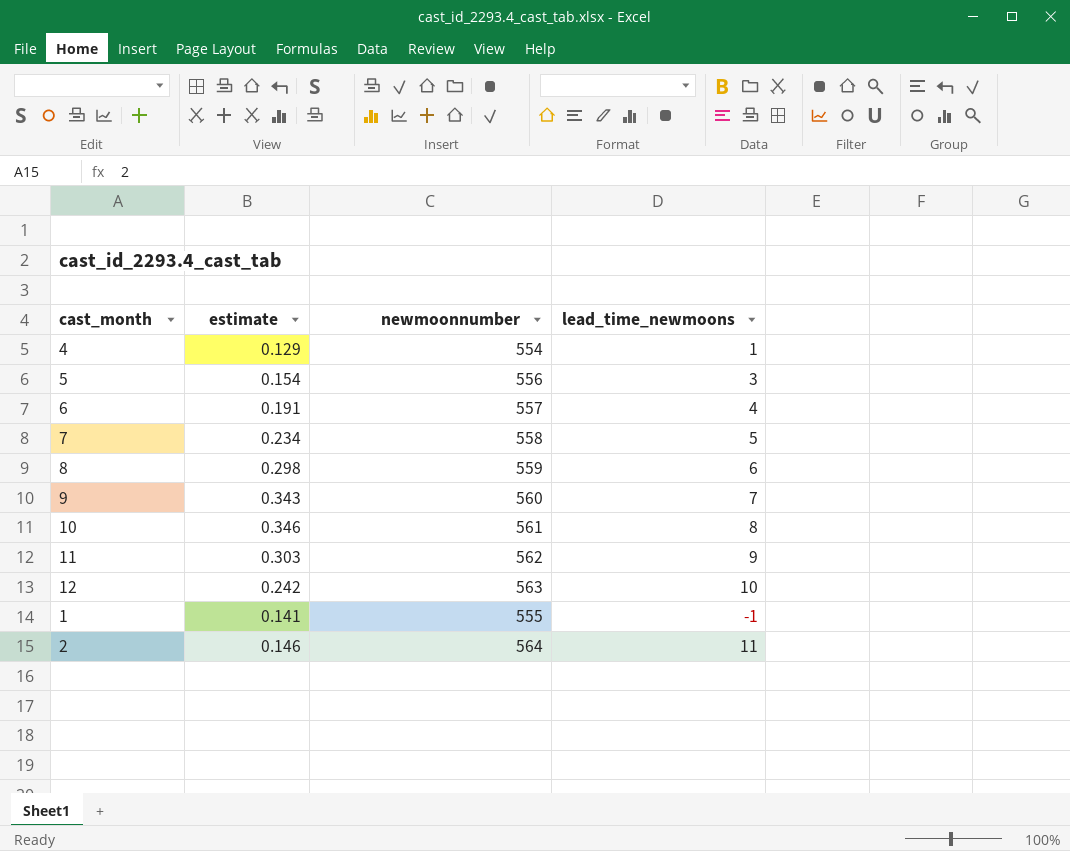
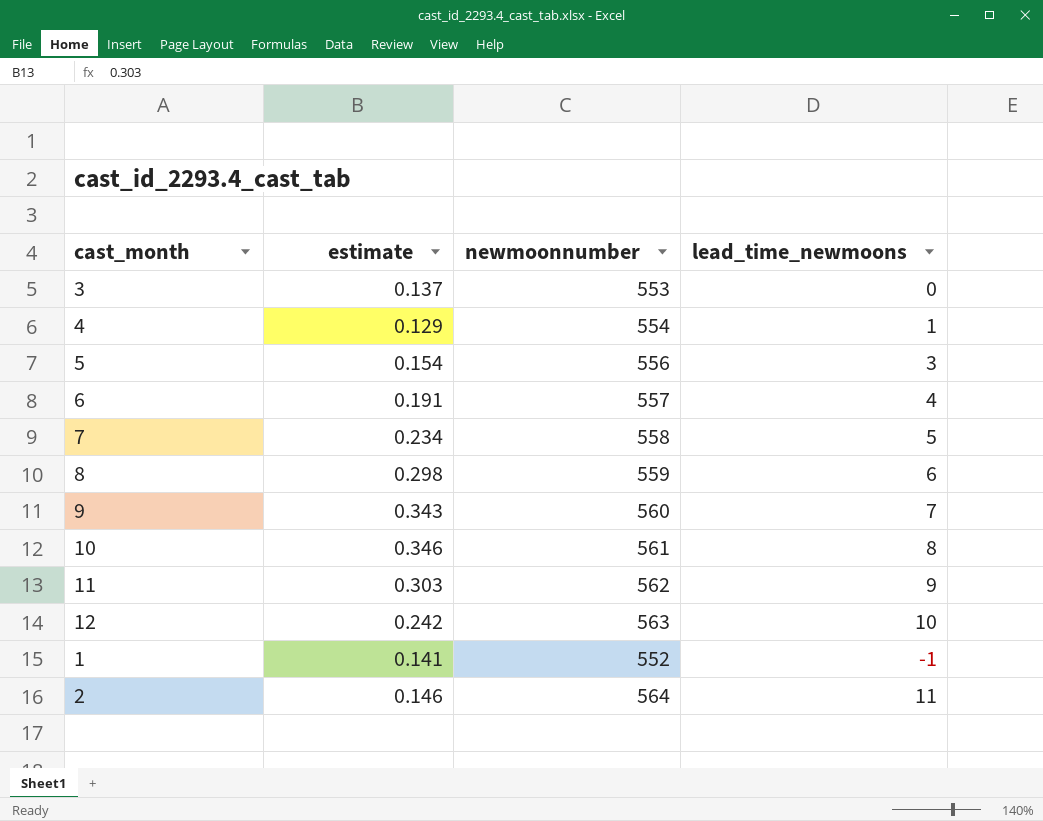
row 3: none -> 0.137 | 553 | 0
1 | newmoonnumber: 555 -> 552

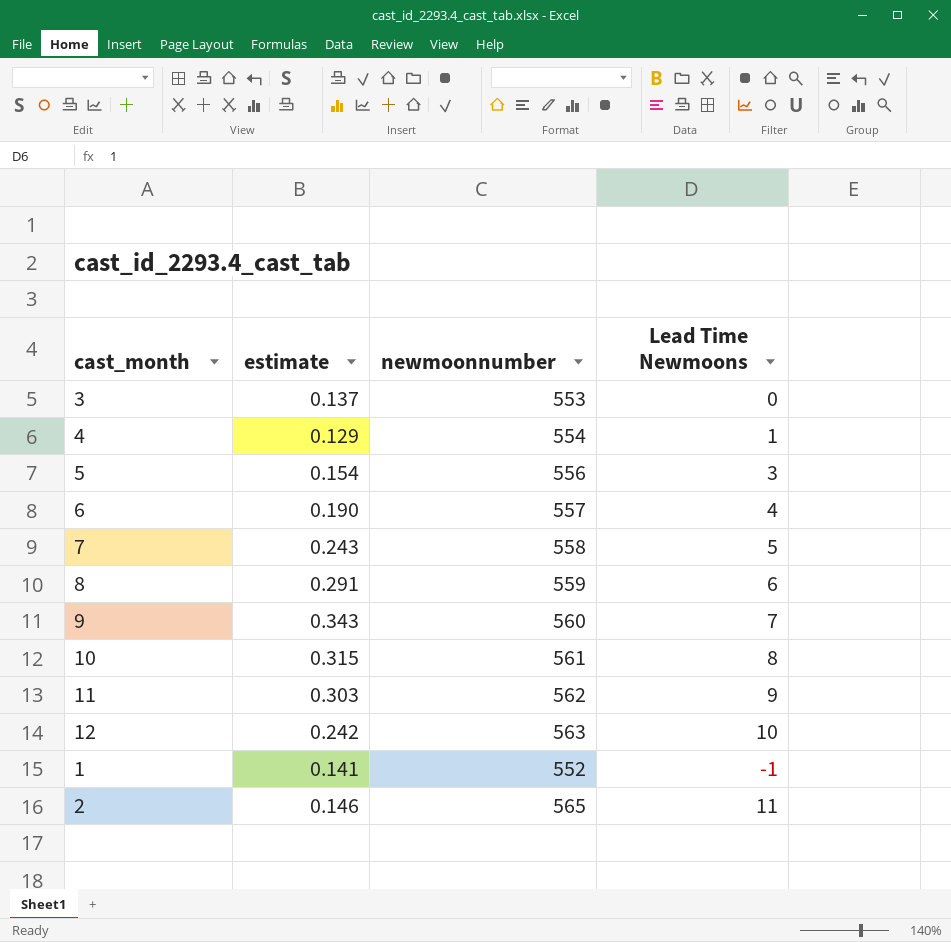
column name: lead_time_newmoons -> Lead Time Newmoons
6 | estimate: 0.191 -> 0.190
7 | estimate: 0.234 -> 0.243
8 | estimate: 0.298 -> 0.291
10 | estimate: 0.346 -> 0.315
2 | newmoonnumber: 564 -> 565

